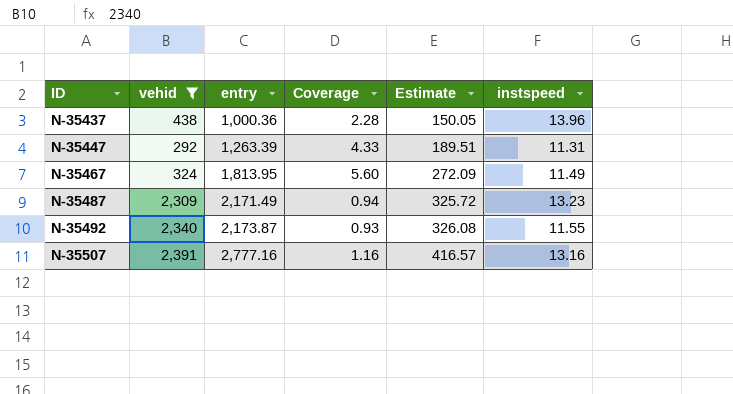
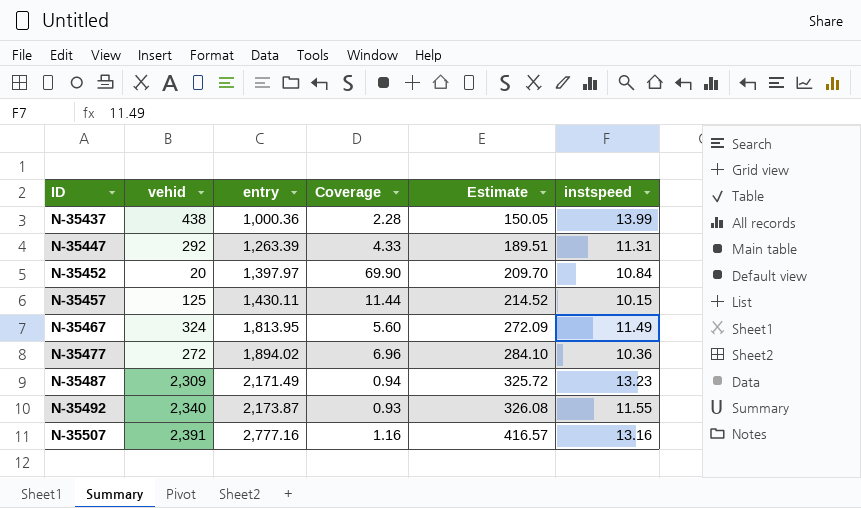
filter: vehid >= 292 -> none
N-35437 | instspeed: 13.96 -> 13.99

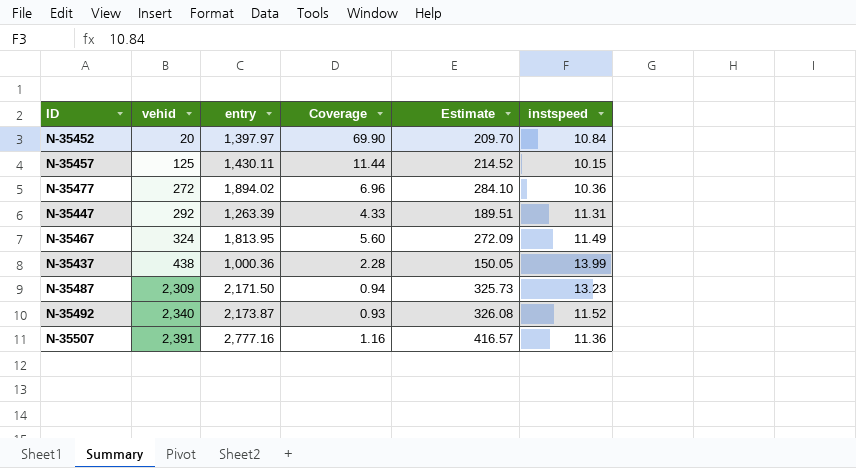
row order: ID ascending -> vehid ascending
N-35487 | entry: 2,171.49 -> 2,171.50
N-35487 | Estimate: 325.72 -> 325.73
N-35492 | instspeed: 11.55 -> 11.52
N-35507 | instspeed: 13.16 -> 11.36

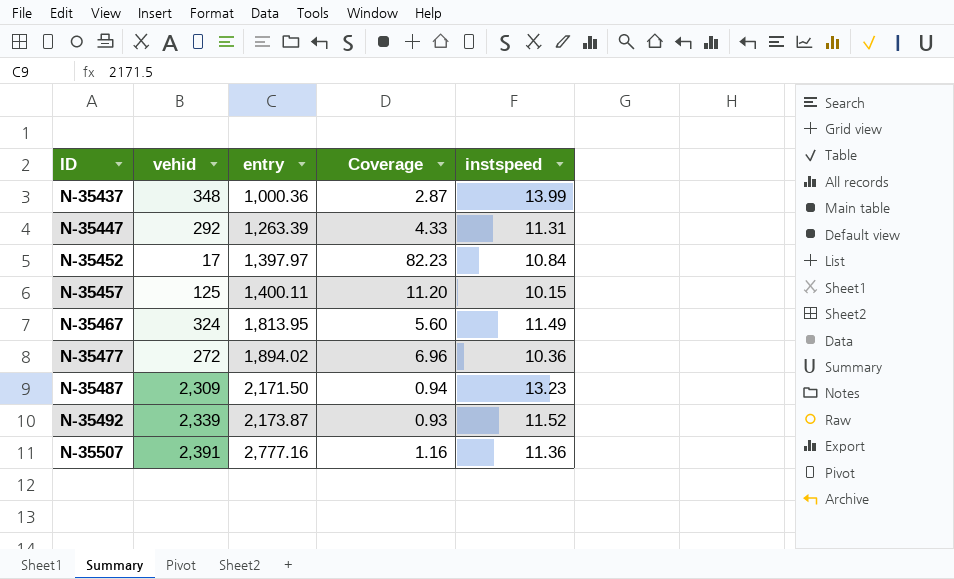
row order: vehid ascending -> ID ascending
column Estimate | formula: [entry] * 0.15 -> none
N-35437 | vehid: 438 -> 348
N-35437 | Coverage: 2.28 -> 2.87
N-35452 | vehid: 20 -> 17
N-35452 | Coverage: 69.90 -> 82.23
N-35457 | entry: 1,430.11 -> 1,400.11
N-35457 | Coverage: 11.44 -> 11.20
N-35492 | vehid: 2,340 -> 2,339

